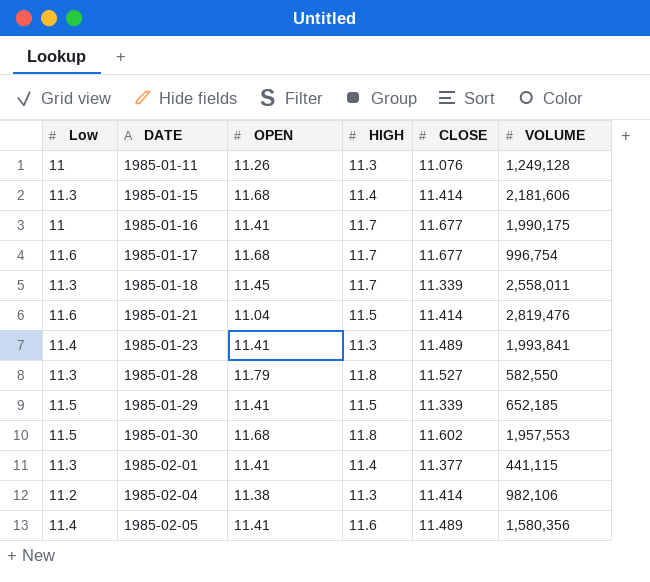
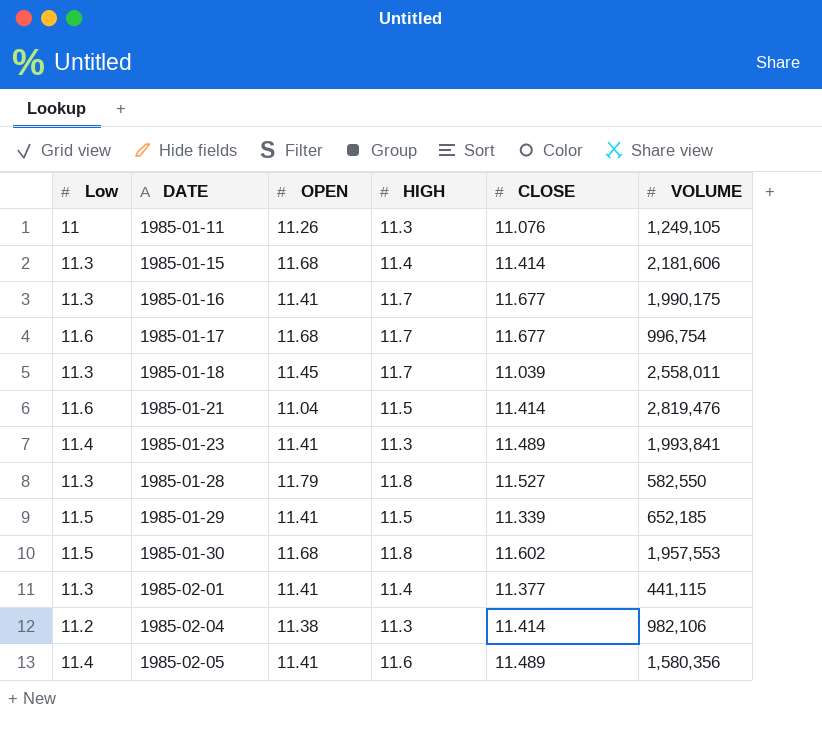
1985-01-11 | VOLUME: 1,249,128 -> 1,249,105
1985-01-16 | Low: 11 -> 11.3
1985-01-18 | CLOSE: 11.339 -> 11.039

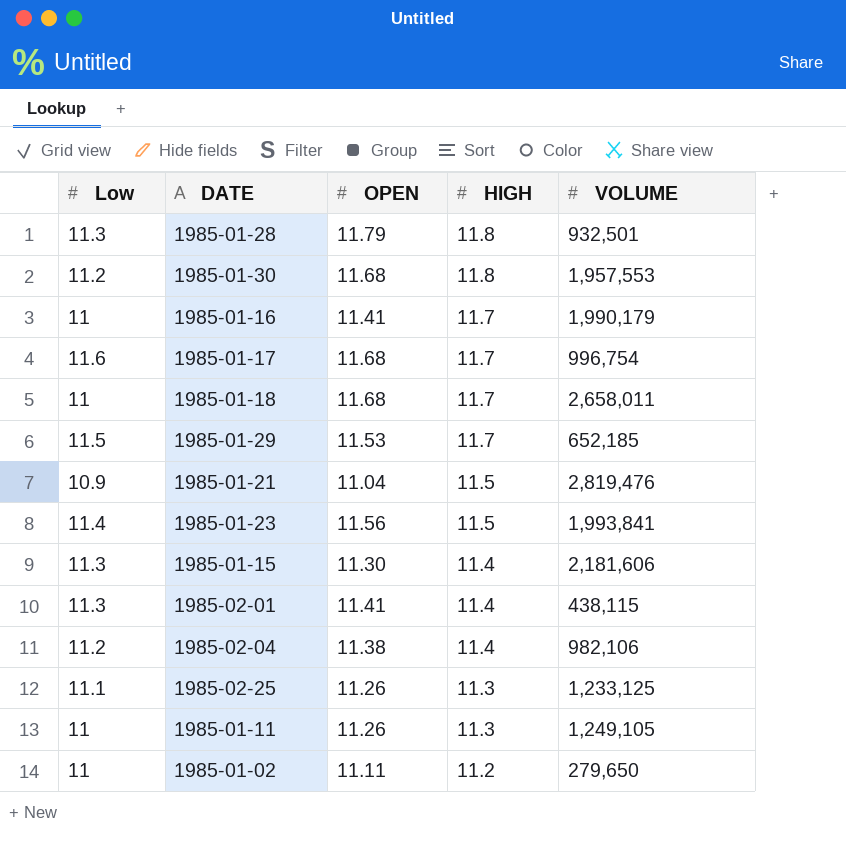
row order: DATE ascending -> HIGH descending
column CLOSE | position: 5 -> none
row 1985-02-05: 11.4 | 11.41 | 11.6 | 11.489 | 1,580,356 -> none
1985-01-28 | VOLUME: 582,550 -> 932,501
1985-01-30 | Low: 11.5 -> 11.2
1985-01-16 | Low: 11.3 -> 11
1985-01-16 | VOLUME: 1,990,175 -> 1,990,179
1985-01-18 | Low: 11.3 -> 11
1985-01-18 | OPEN: 11.45 -> 11.68
1985-01-18 | VOLUME: 2,558,011 -> 2,658,011
1985-01-29 | OPEN: 11.41 -> 11.53
1985-01-29 | HIGH: 11.5 -> 11.7
1985-01-21 | Low: 11.6 -> 10.9
1985-01-23 | OPEN: 11.41 -> 11.56
1985-01-23 | HIGH: 11.3 -> 11.5
1985-01-15 | OPEN: 11.68 -> 11.30
1985-02-01 | VOLUME: 441,115 -> 438,115
1985-02-04 | HIGH: 11.3 -> 11.4
row 1985-02-25: none -> 11.1 | 11.26 | 11.3 | 1,233,125
row 1985-01-02: none -> 11 | 11.11 | 11.2 | 279,650

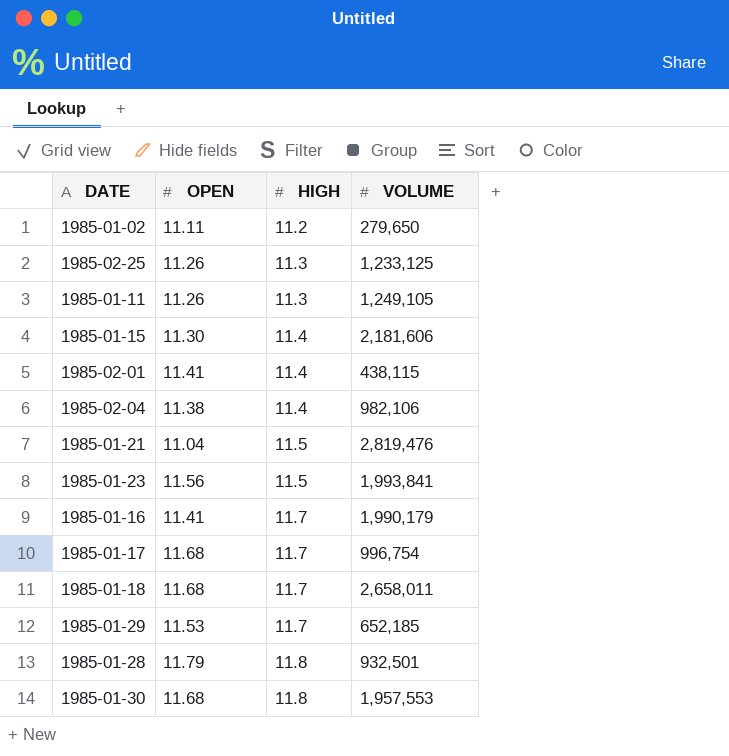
row order: HIGH descending -> HIGH ascending
column Low | position: 1 -> none

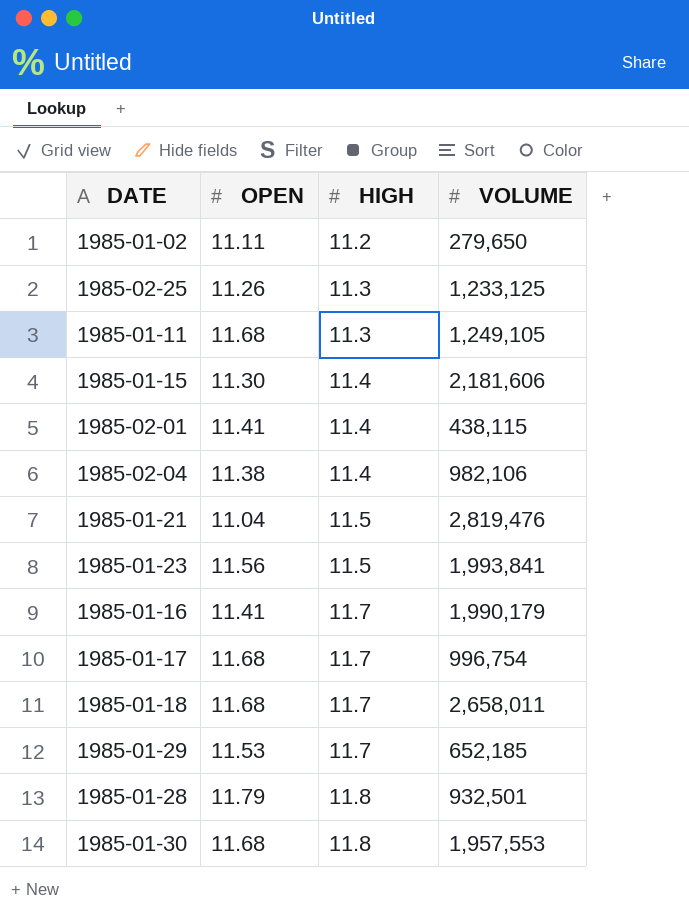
1985-01-11 | OPEN: 11.26 -> 11.68

